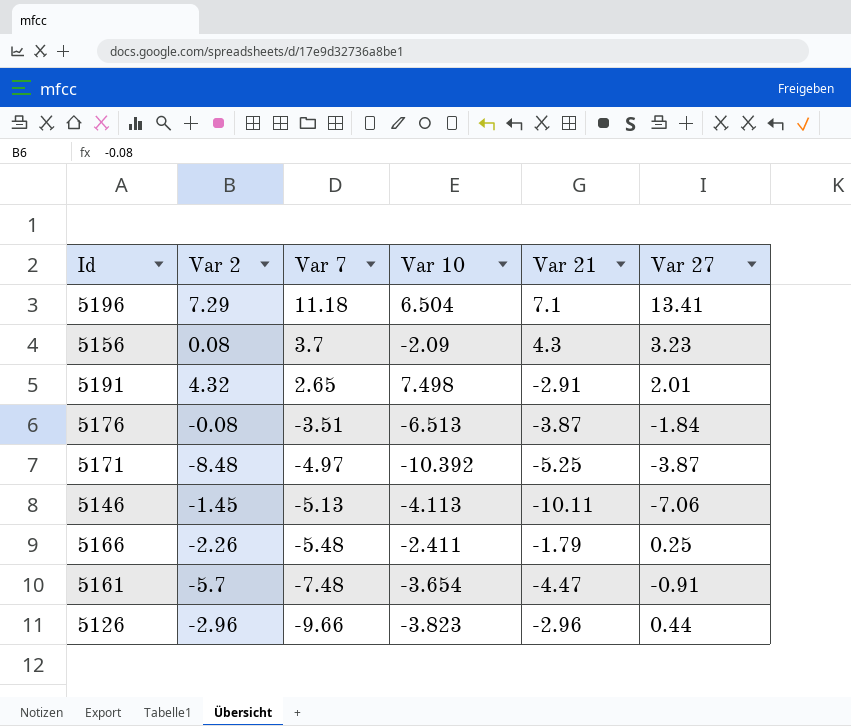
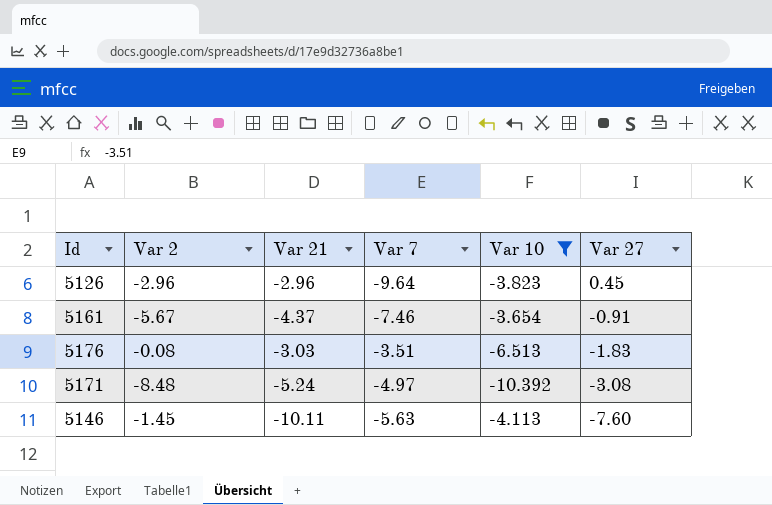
filter: none -> Var 10 <= -3.654
row order: Var 7 descending -> Var 27 descending
column Var 21 | position: 5 -> 3
5126 | Var 7: -9.66 -> -9.64
5126 | Var 27: 0.44 -> 0.45
5161 | Var 2: -5.7 -> -5.67
5161 | Var 21: -4.47 -> -4.37
5161 | Var 7: -7.48 -> -7.46
5176 | Var 21: -3.87 -> -3.03
5176 | Var 27: -1.84 -> -1.83
5171 | Var 21: -5.25 -> -5.24
5171 | Var 27: -3.87 -> -3.08
5146 | Var 7: -5.13 -> -5.63
5146 | Var 27: -7.06 -> -7.60

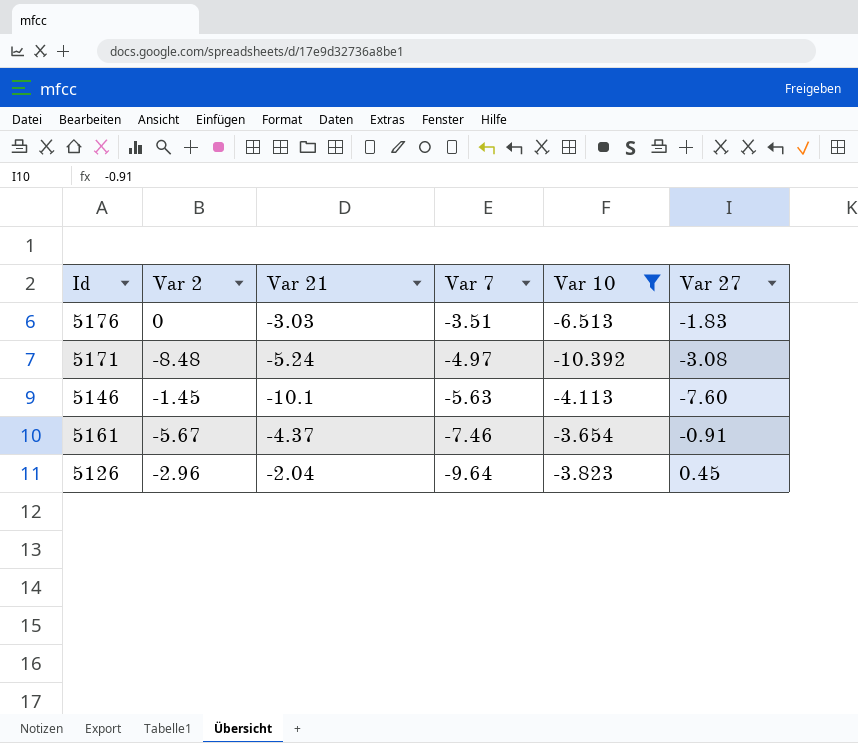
row order: Var 27 descending -> Var 7 descending
5176 | Var 2: -0.08 -> 0
5146 | Var 21: -10.11 -> -10.1
5126 | Var 21: -2.96 -> -2.04

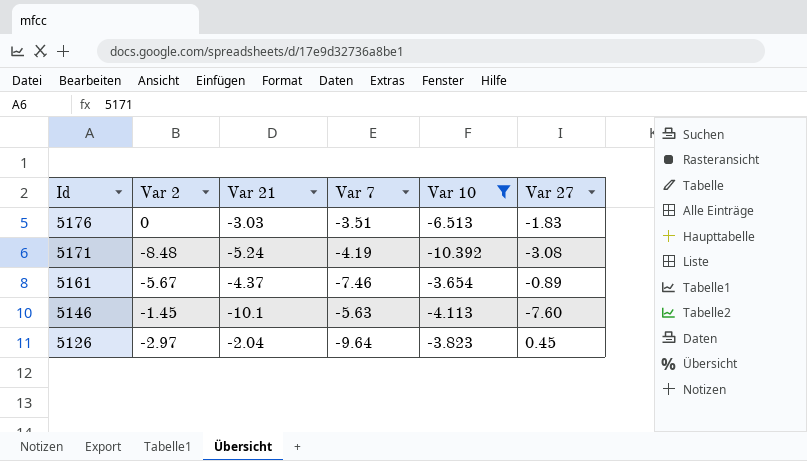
row order: Var 7 descending -> Id descending
5171 | Var 7: -4.97 -> -4.19
5161 | Var 27: -0.91 -> -0.89
5126 | Var 2: -2.96 -> -2.97

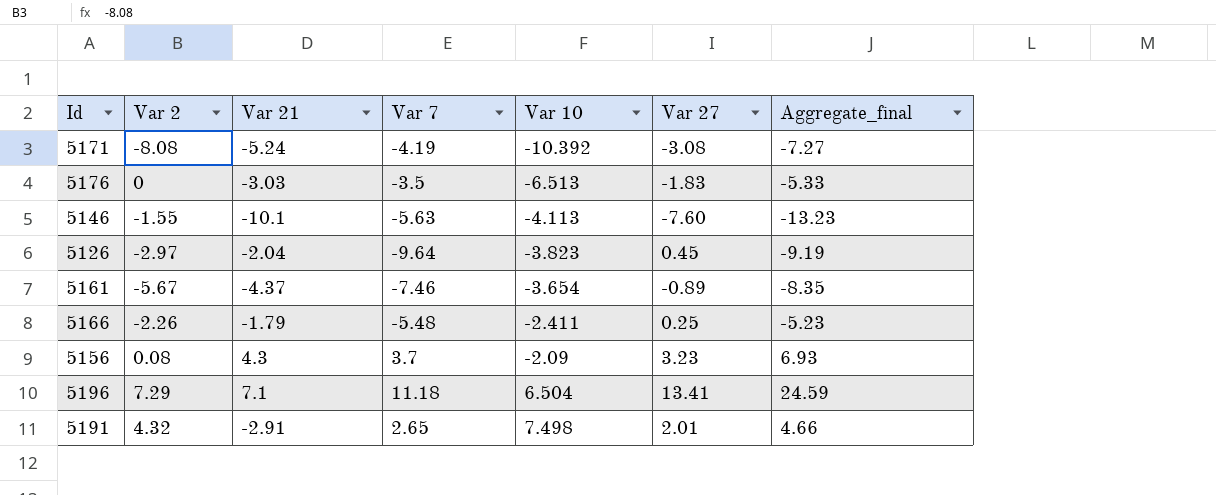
filter: Var 10 <= -3.654 -> none
row order: Id descending -> Var 10 ascending
column Aggregate_final | formula: none -> [Var 7] + [Var 27]
5171 | Var 2: -8.48 -> -8.08
5176 | Var 7: -3.51 -> -3.5
5146 | Var 2: -1.45 -> -1.55

